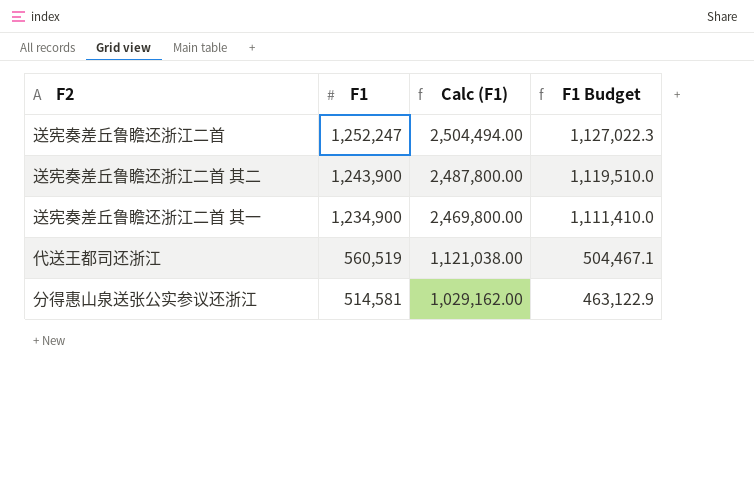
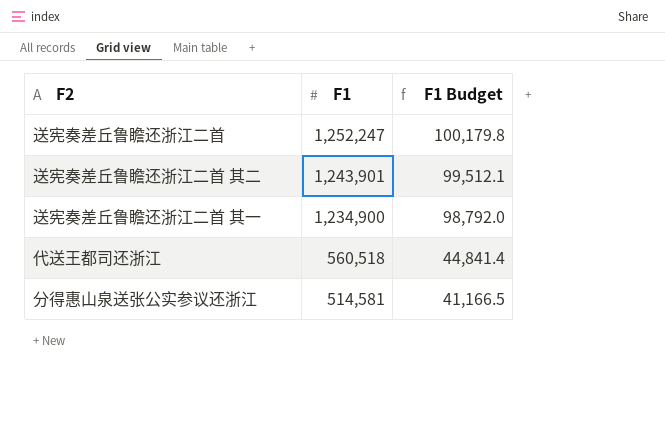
column Calc (F1) | formula: [F1] * 2 -> none
column F1 Budget | formula: [F1] * 0.9 -> [F1] * 0.08
送宪奏差丘鲁瞻还浙江二首 其二 | F1: 1,243,900 -> 1,243,901
代送王都司还浙江 | F1: 560,519 -> 560,518

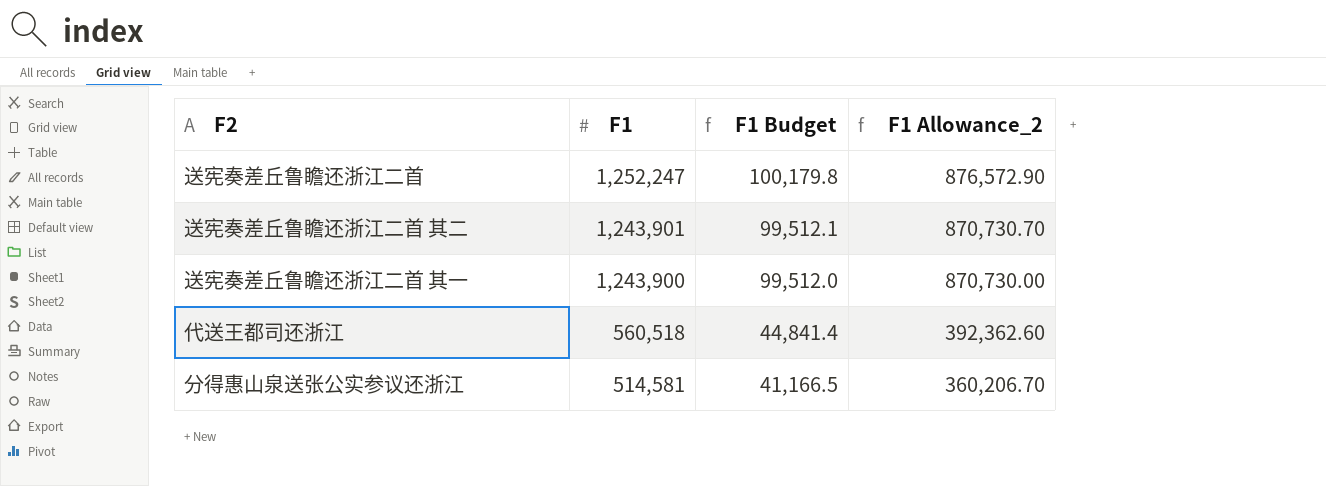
column F1 Allowance_2 | formula: none -> [F1] * 0.7
送宪奏差丘鲁瞻还浙江二首 其一 | F1: 1,234,900 -> 1,243,900
送宪奏差丘鲁瞻还浙江二首 其一 | F1 Budget: 98,792.0 -> 99,512.0

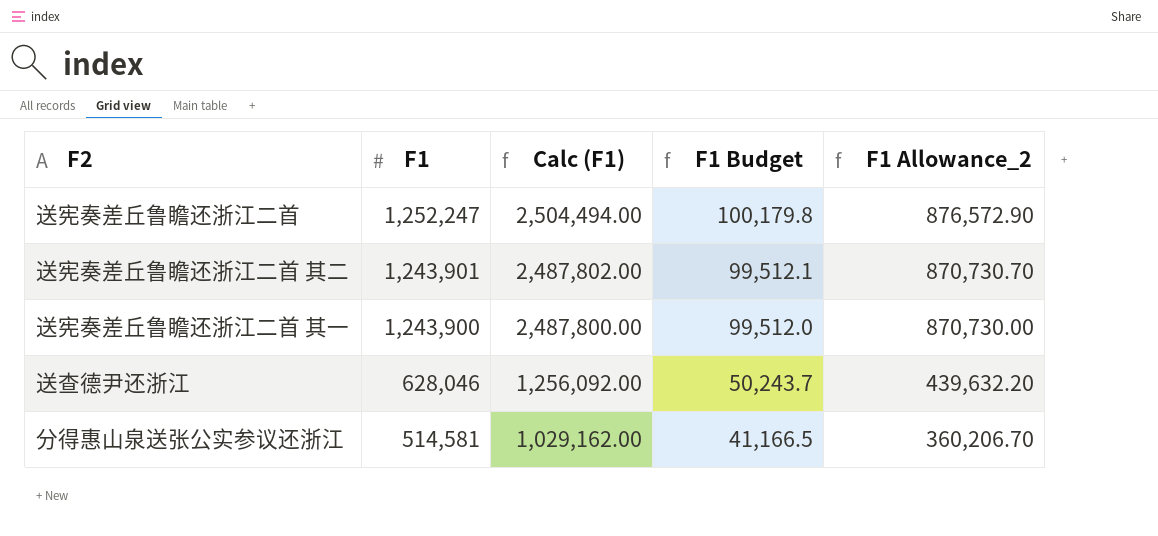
column Calc (F1) | formula: none -> [F1] * 2
row 代送王都司还浙江: 560,518 | 44,841.4 | 392,362.60 -> none
row 送查德尹还浙江: none -> 628,046 | 1,256,092.00 | 50,243.7 | 439,632.20

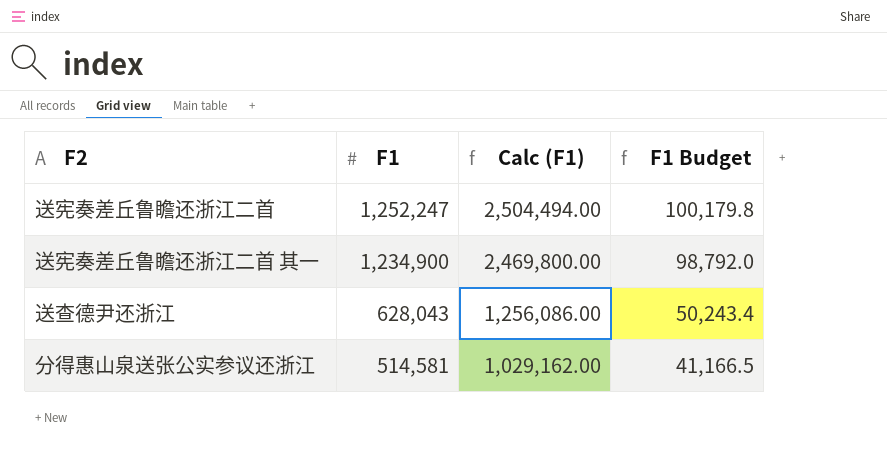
column F1 Allowance_2 | formula: [F1] * 0.7 -> none
row 送宪奏差丘鲁瞻还浙江二首 其二: 1,243,901 | 2,487,802.00 | 99,512.1 | 870,730.70 -> none
送宪奏差丘鲁瞻还浙江二首 其一 | F1: 1,243,900 -> 1,234,900
送宪奏差丘鲁瞻还浙江二首 其一 | Calc (F1): 2,487,800.00 -> 2,469,800.00
送宪奏差丘鲁瞻还浙江二首 其一 | F1 Budget: 99,512.0 -> 98,792.0
送查德尹还浙江 | F1: 628,046 -> 628,043
送查德尹还浙江 | Calc (F1): 1,256,092.00 -> 1,256,086.00
送查德尹还浙江 | F1 Budget: 50,243.7 -> 50,243.4

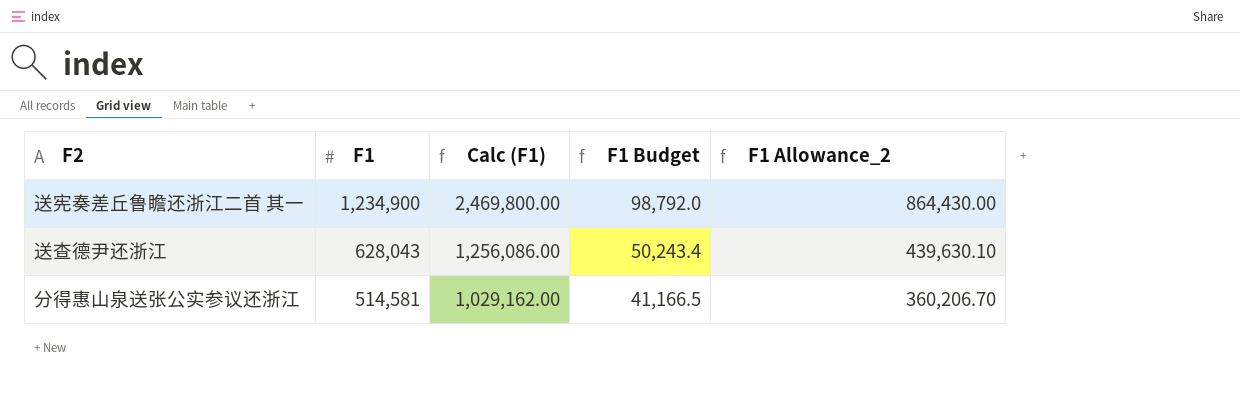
column F1 Allowance_2 | formula: none -> [F1] * 0.7
row 送宪奏差丘鲁瞻还浙江二首: 1,252,247 | 2,504,494.00 | 100,179.8 -> none

